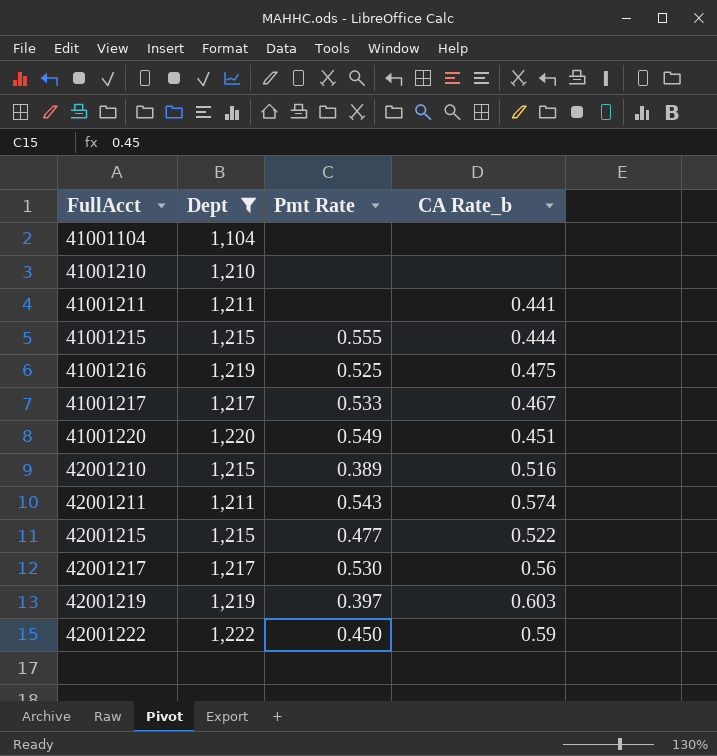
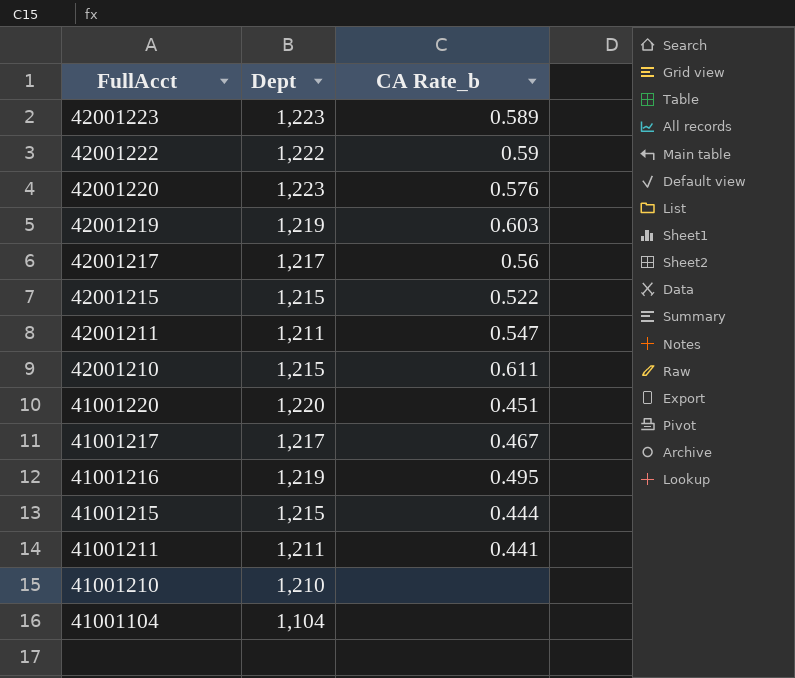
filter: Dept != 1,223 -> none
row order: FullAcct ascending -> FullAcct descending
column Pmt Rate | position: 3 -> none
42001211 | CA Rate_b: 0.574 -> 0.547
42001210 | CA Rate_b: 0.516 -> 0.611
41001216 | CA Rate_b: 0.475 -> 0.495

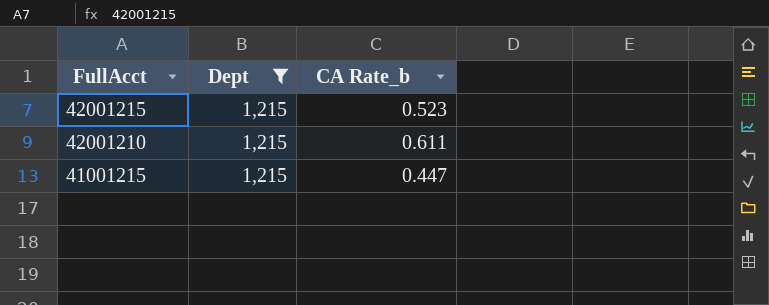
filter: none -> Dept = 1,215
42001215 | CA Rate_b: 0.522 -> 0.523
41001215 | CA Rate_b: 0.444 -> 0.447

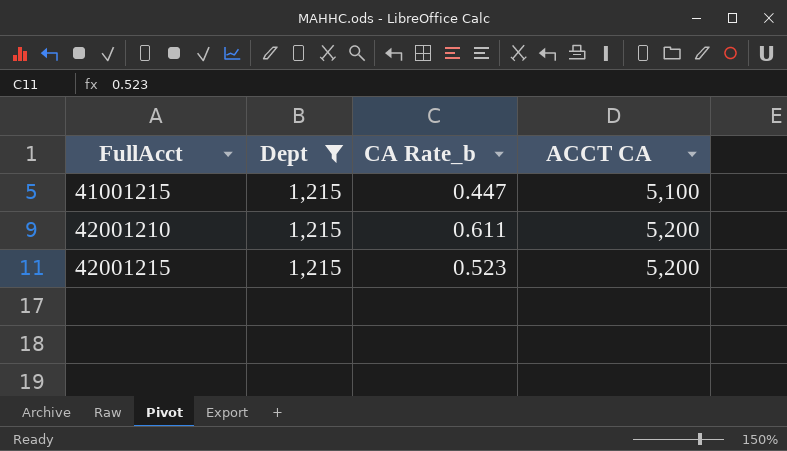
row order: FullAcct descending -> FullAcct ascending
column ACCT CA | position: none -> 4

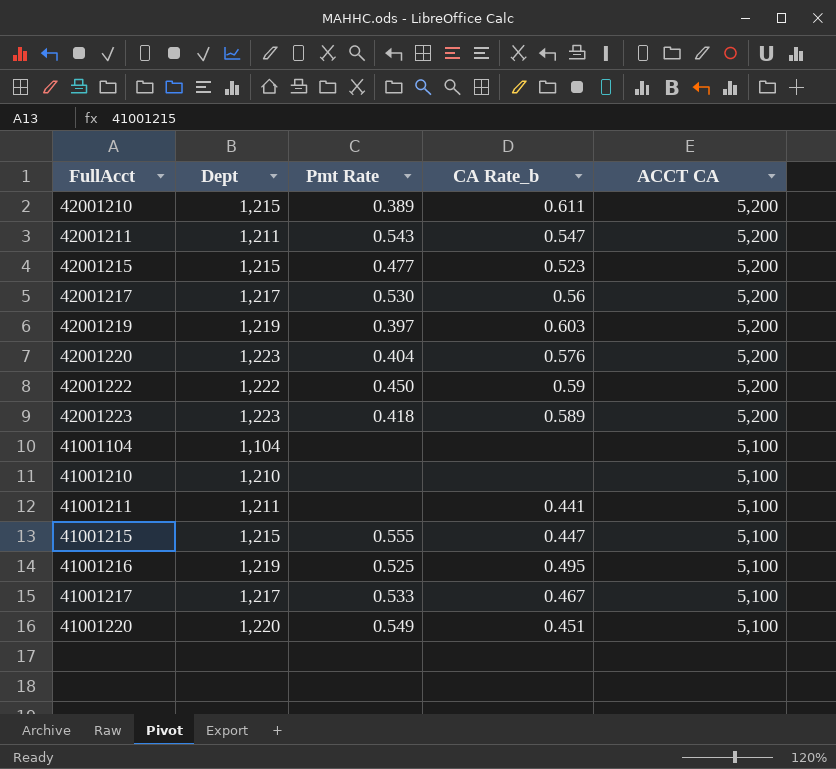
filter: Dept = 1,215 -> none
row order: FullAcct ascending -> ACCT CA descending
column Pmt Rate | position: none -> 3

